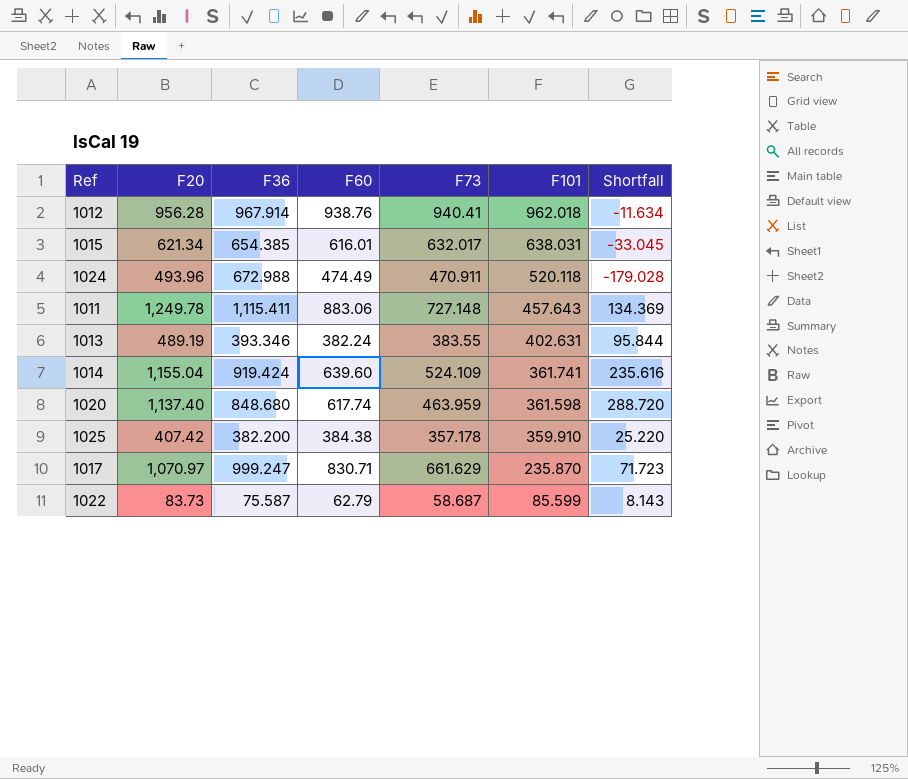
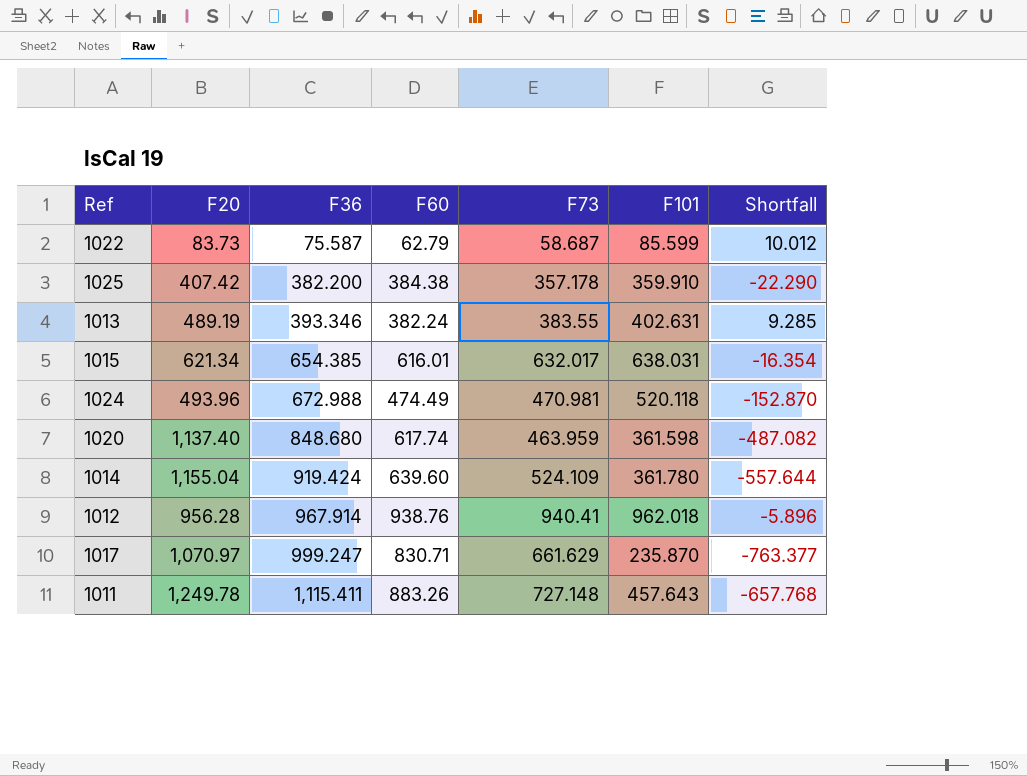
row order: F101 descending -> F36 ascending
column Shortfall | formula: [F20] - [F36] -> [F101] - [F36]
1024 | F73: 470.911 -> 470.981
1014 | F101: 361.741 -> 361.780
1011 | F60: 883.06 -> 883.26

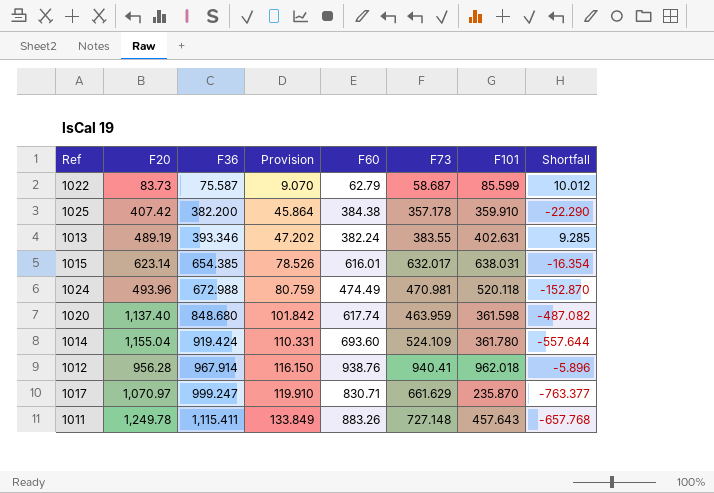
column Provision | formula: none -> [F36] * 0.12
1015 | F20: 621.34 -> 623.14
1014 | F60: 639.60 -> 693.60

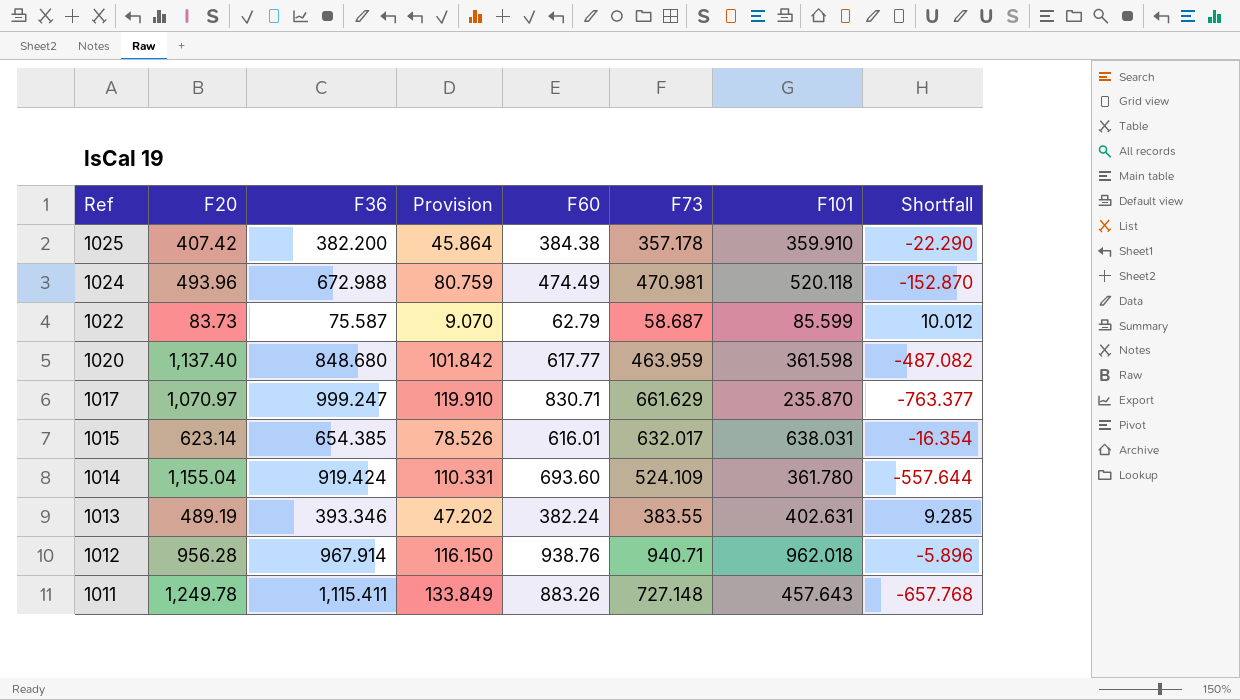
row order: F36 ascending -> Ref descending
1020 | F60: 617.74 -> 617.77
1012 | F73: 940.41 -> 940.71

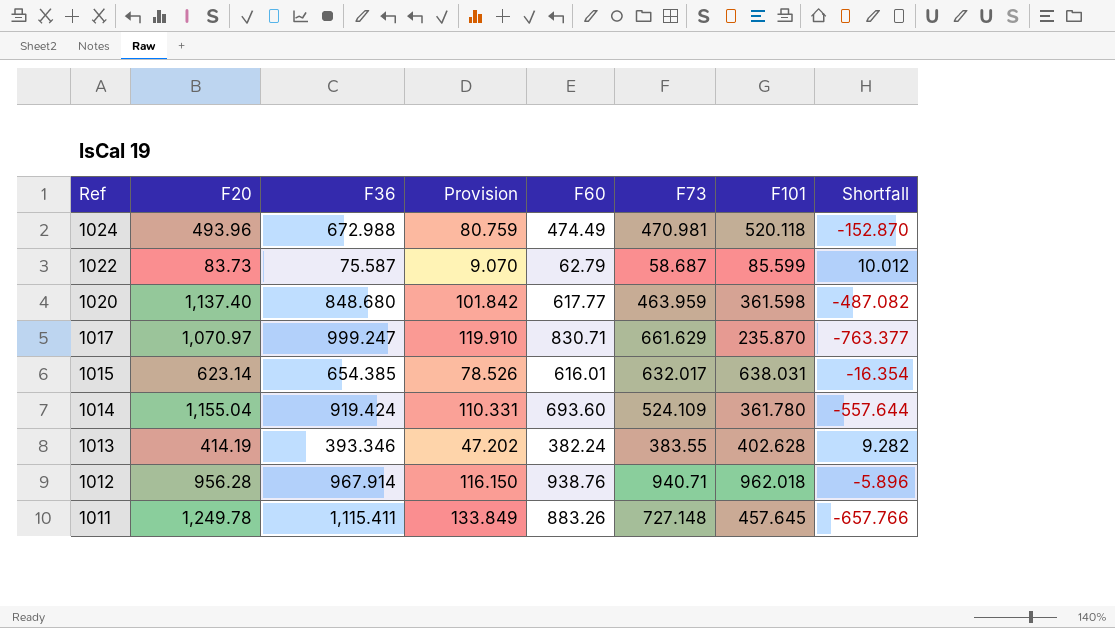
row 1025: 407.42 | 382.200 | 45.864 | 384.38 | 357.178 | 359.910 | -22.290 -> none
1013 | F20: 489.19 -> 414.19
1013 | F101: 402.631 -> 402.628
1013 | Shortfall: 9.285 -> 9.282
1011 | F101: 457.643 -> 457.645
1011 | Shortfall: -657.768 -> -657.766

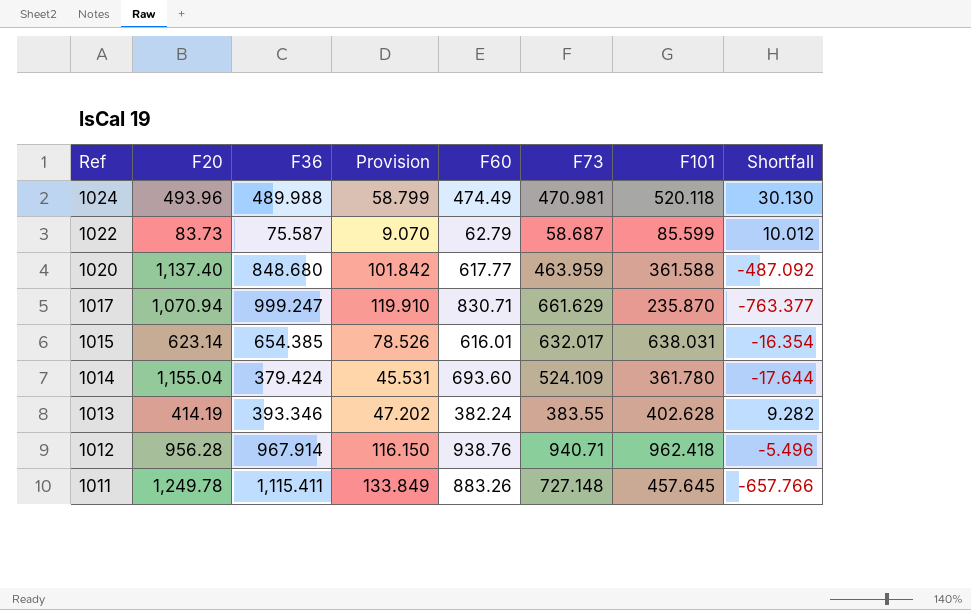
1024 | F36: 672.988 -> 489.988
1024 | Provision: 80.759 -> 58.799
1024 | Shortfall: -152.870 -> 30.130
1020 | F101: 361.598 -> 361.588
1020 | Shortfall: -487.082 -> -487.092
1017 | F20: 1,070.97 -> 1,070.94
1014 | F36: 919.424 -> 379.424
1014 | Provision: 110.331 -> 45.531
1014 | Shortfall: -557.644 -> -17.644
1012 | F101: 962.018 -> 962.418
1012 | Shortfall: -5.896 -> -5.496

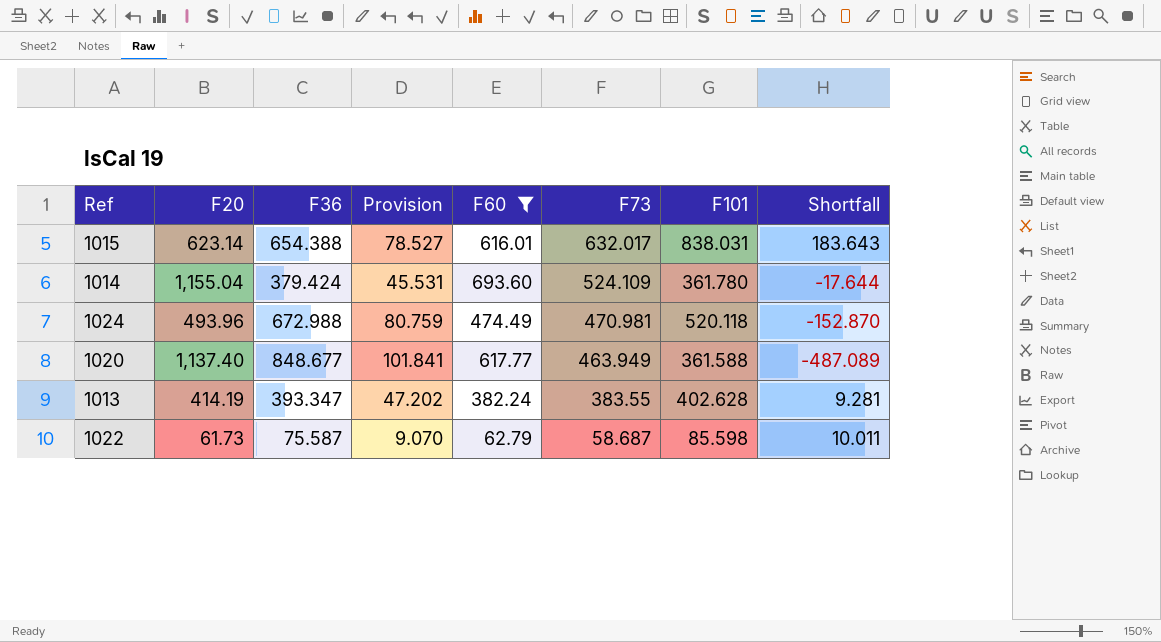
filter: none -> F60 <= 693.60
row order: Ref descending -> F73 descending
1015 | F36: 654.385 -> 654.388
1015 | Provision: 78.526 -> 78.527
1015 | F101: 638.031 -> 838.031
1015 | Shortfall: -16.354 -> 183.643
1024 | F36: 489.988 -> 672.988
1024 | Provision: 58.799 -> 80.759
1024 | Shortfall: 30.130 -> -152.870
1020 | F36: 848.680 -> 848.677
1020 | Provision: 101.842 -> 101.841
1020 | F73: 463.959 -> 463.949
1020 | Shortfall: -487.092 -> -487.089
1013 | F36: 393.346 -> 393.347
1013 | Shortfall: 9.282 -> 9.281
1022 | F20: 83.73 -> 61.73
1022 | F101: 85.599 -> 85.598
1022 | Shortfall: 10.012 -> 10.011

